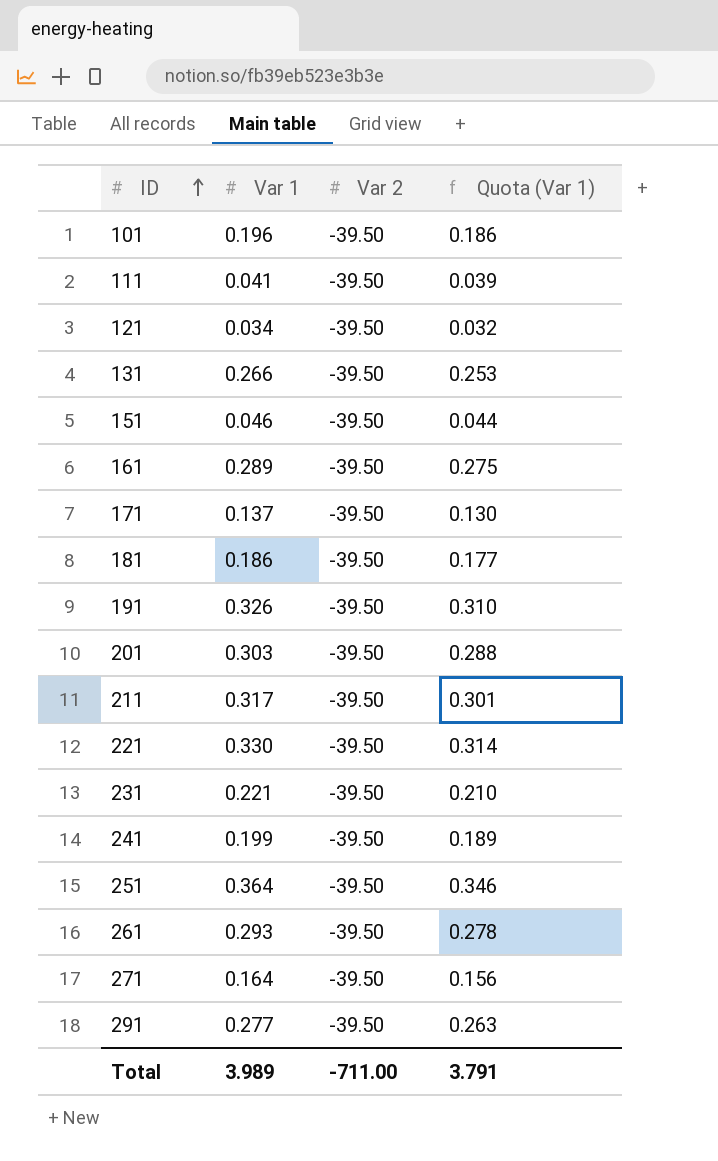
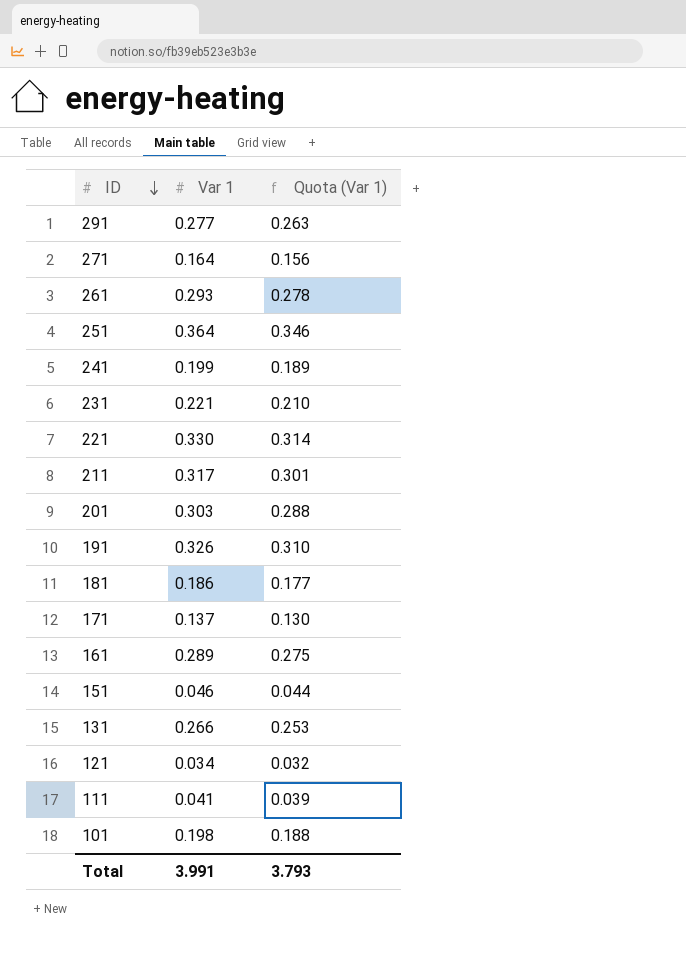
row order: ID ascending -> ID descending
column Var 2 | position: 3 -> none
101 | Var 1: 0.196 -> 0.198
101 | Quota (Var 1): 0.186 -> 0.188
Total | Var 1: 3.989 -> 3.991
Total | Quota (Var 1): 3.791 -> 3.793

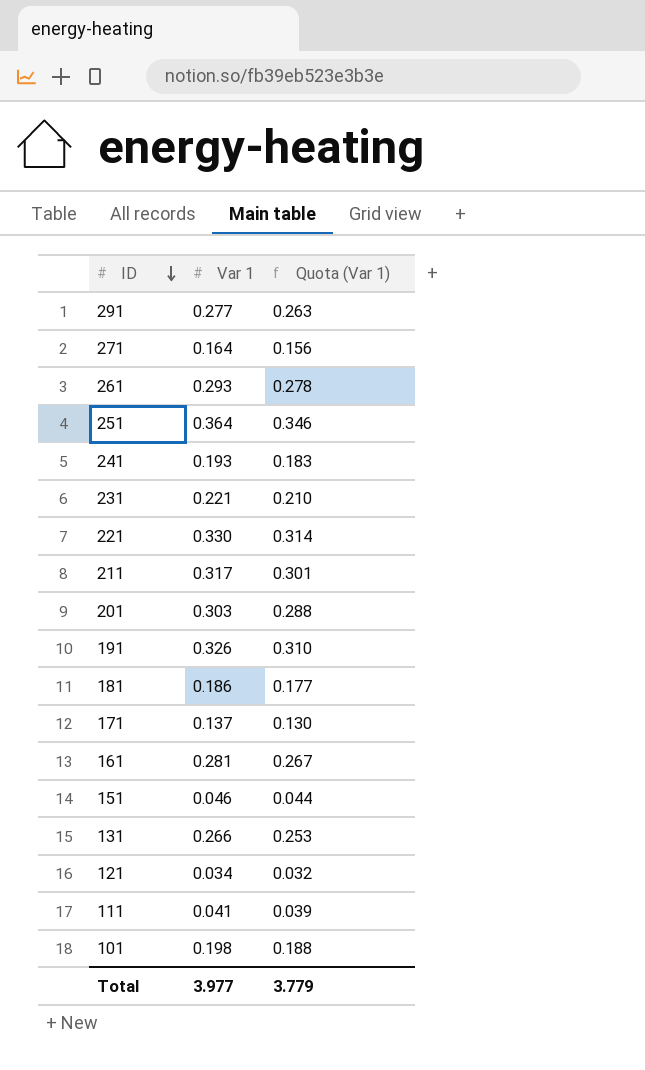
241 | Var 1: 0.199 -> 0.193
241 | Quota (Var 1): 0.189 -> 0.183
161 | Var 1: 0.289 -> 0.281
161 | Quota (Var 1): 0.275 -> 0.267
Total | Var 1: 3.991 -> 3.977
Total | Quota (Var 1): 3.793 -> 3.779

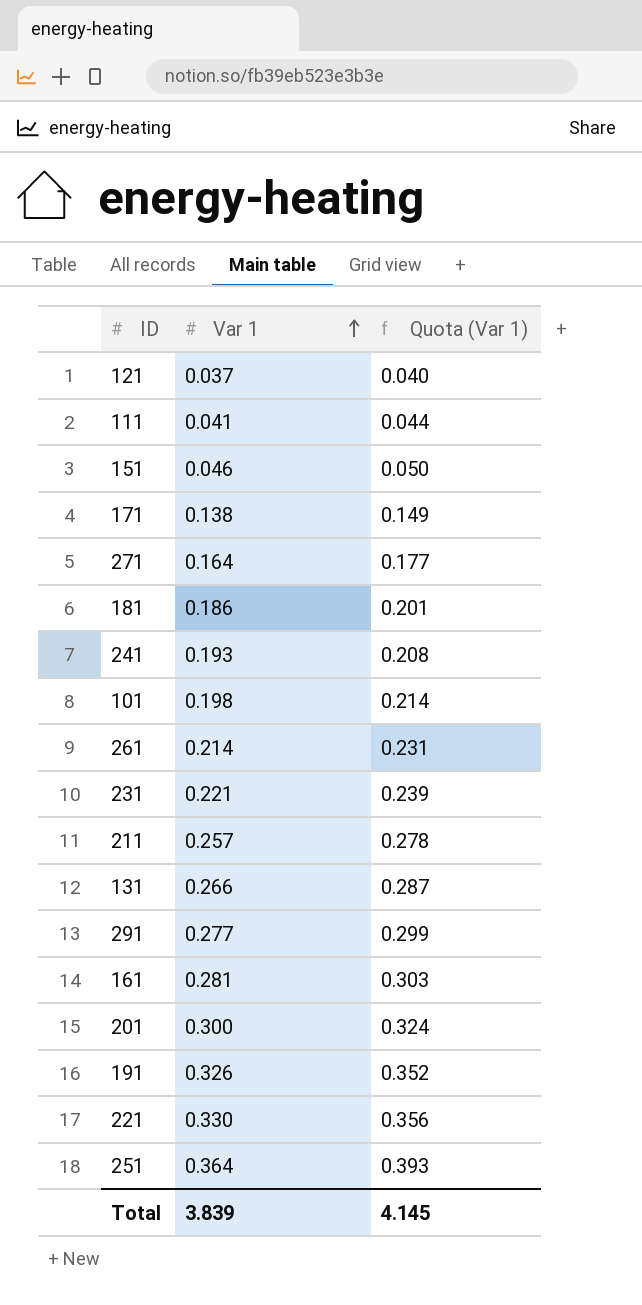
row order: ID descending -> Var 1 ascending
column Quota (Var 1) | formula: [Var 1] * 0.95 -> [Var 1] * 1.08
121 | Var 1: 0.034 -> 0.037
171 | Var 1: 0.137 -> 0.138
261 | Var 1: 0.293 -> 0.214
211 | Var 1: 0.317 -> 0.257
201 | Var 1: 0.303 -> 0.300
Total | Var 1: 3.977 -> 3.839
Total | Quota (Var 1): 3.779 -> 4.145

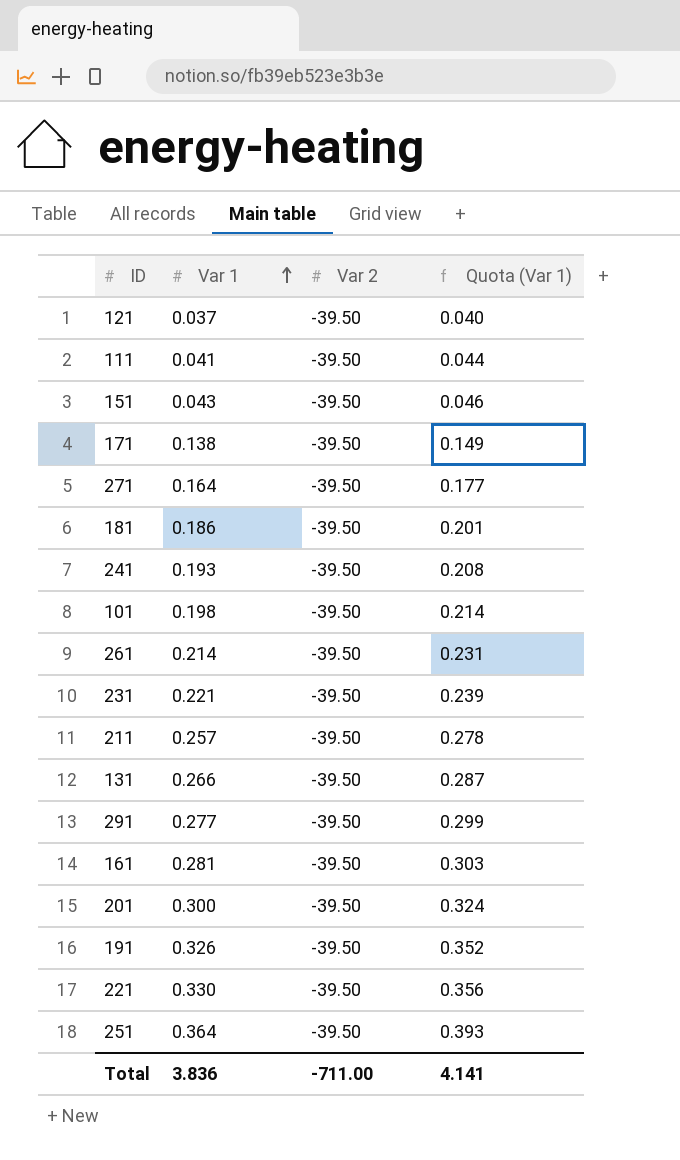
column Var 2 | position: none -> 3
151 | Var 1: 0.046 -> 0.043
151 | Quota (Var 1): 0.050 -> 0.046
Total | Var 1: 3.839 -> 3.836
Total | Quota (Var 1): 4.145 -> 4.141

